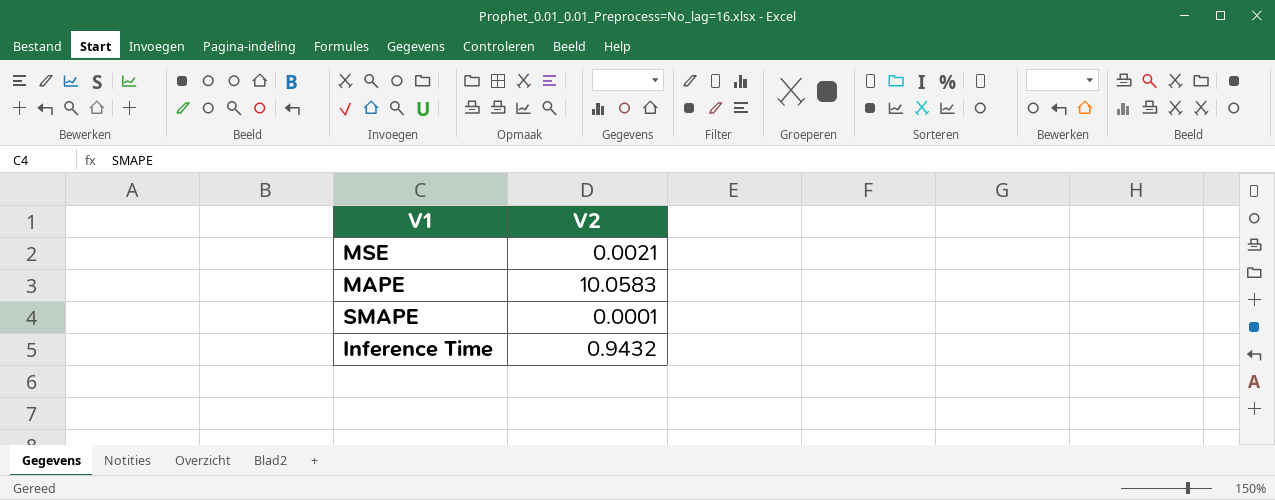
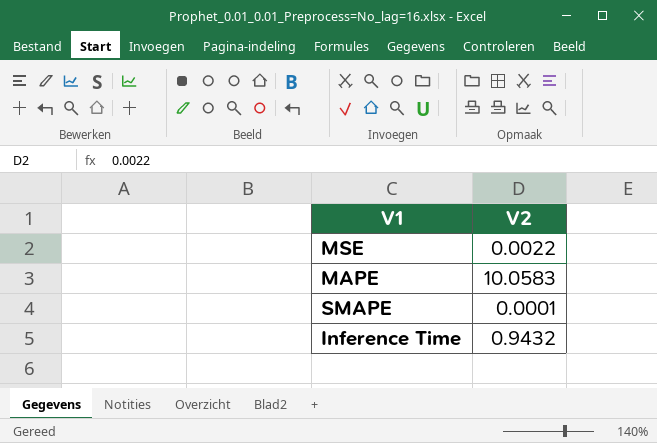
MSE | V2: 0.0021 -> 0.0022

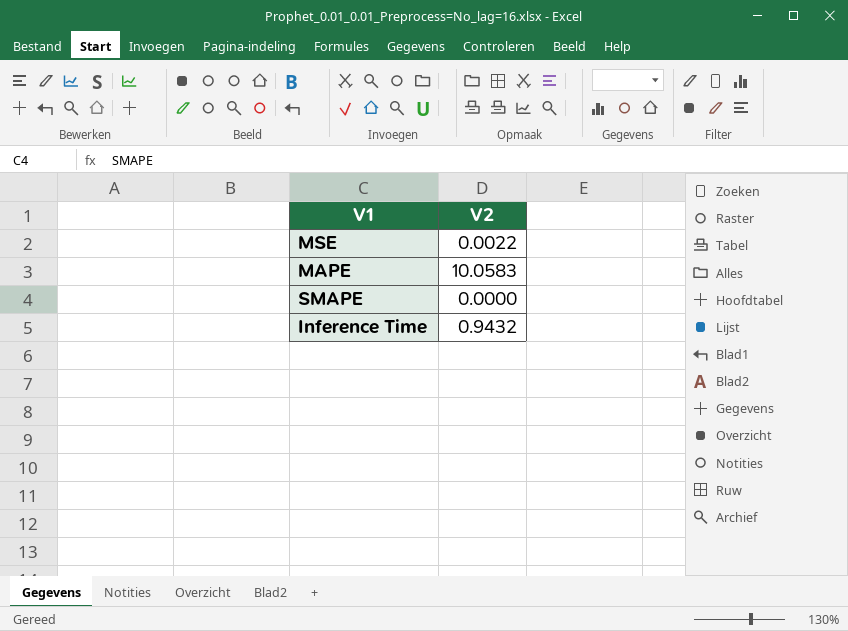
SMAPE | V2: 0.0001 -> 0.0000

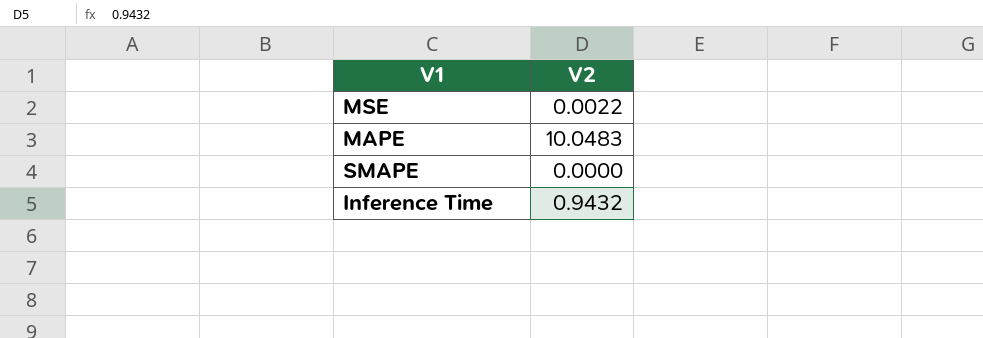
MAPE | V2: 10.0583 -> 10.0483

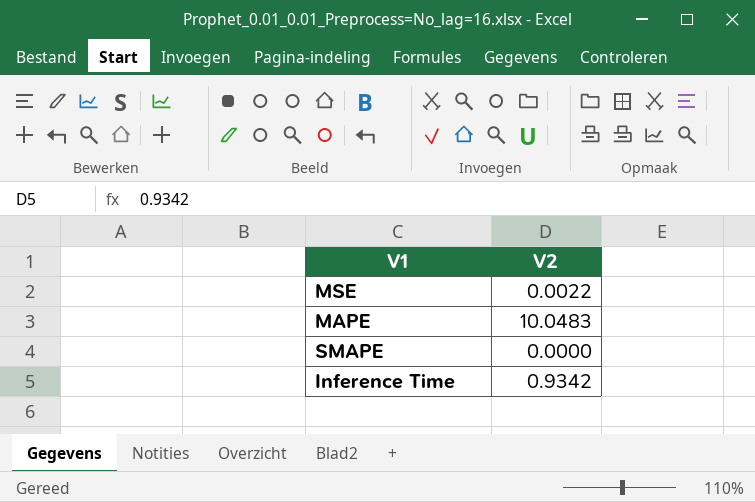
Inference Time | V2: 0.9432 -> 0.9342

